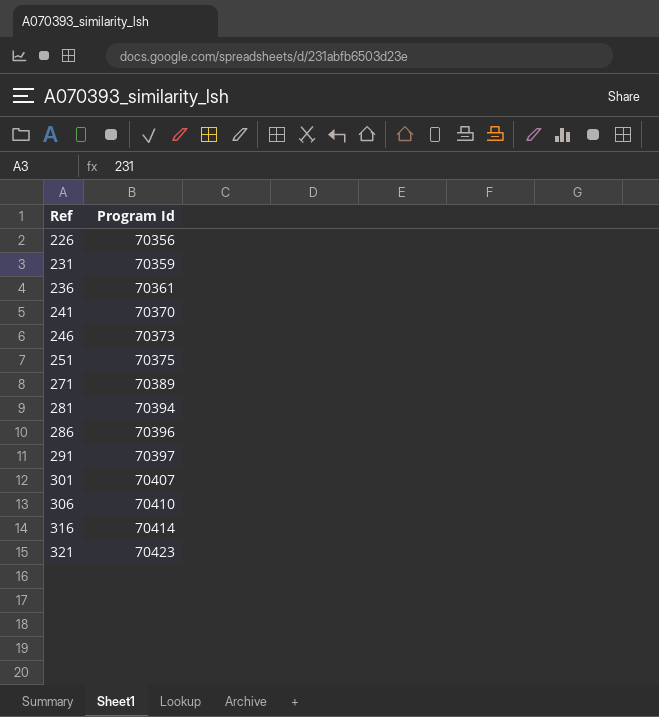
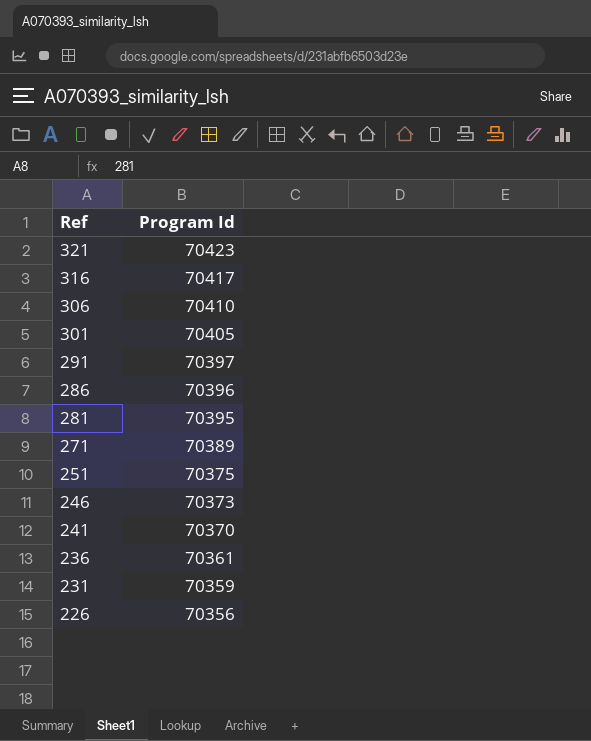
row order: Ref ascending -> Ref descending
316 | Program Id: 70414 -> 70417
301 | Program Id: 70407 -> 70405
281 | Program Id: 70394 -> 70395

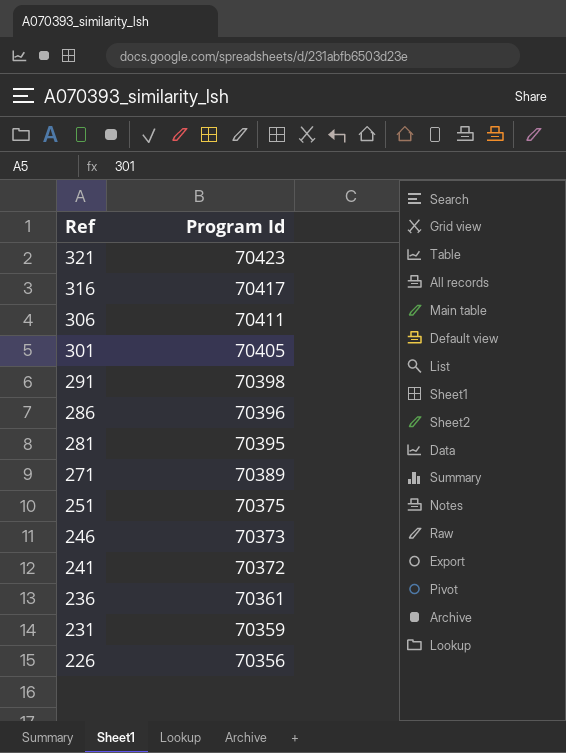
306 | Program Id: 70410 -> 70411
291 | Program Id: 70397 -> 70398
241 | Program Id: 70370 -> 70372

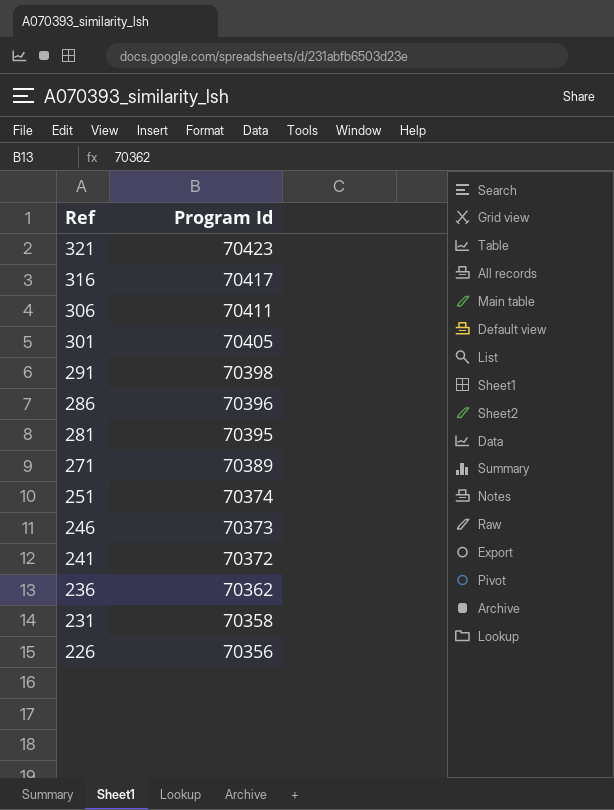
251 | Program Id: 70375 -> 70374
236 | Program Id: 70361 -> 70362
231 | Program Id: 70359 -> 70358

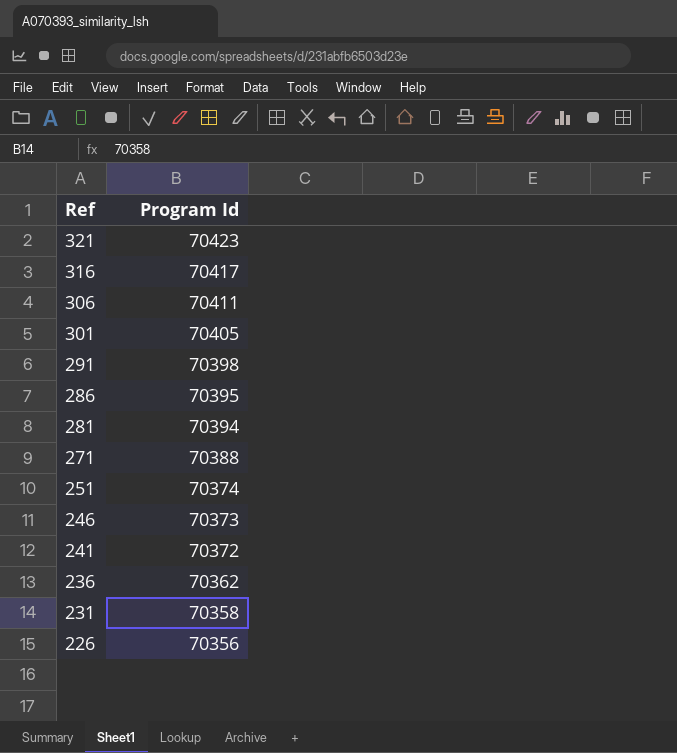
286 | Program Id: 70396 -> 70395
281 | Program Id: 70395 -> 70394
271 | Program Id: 70389 -> 70388

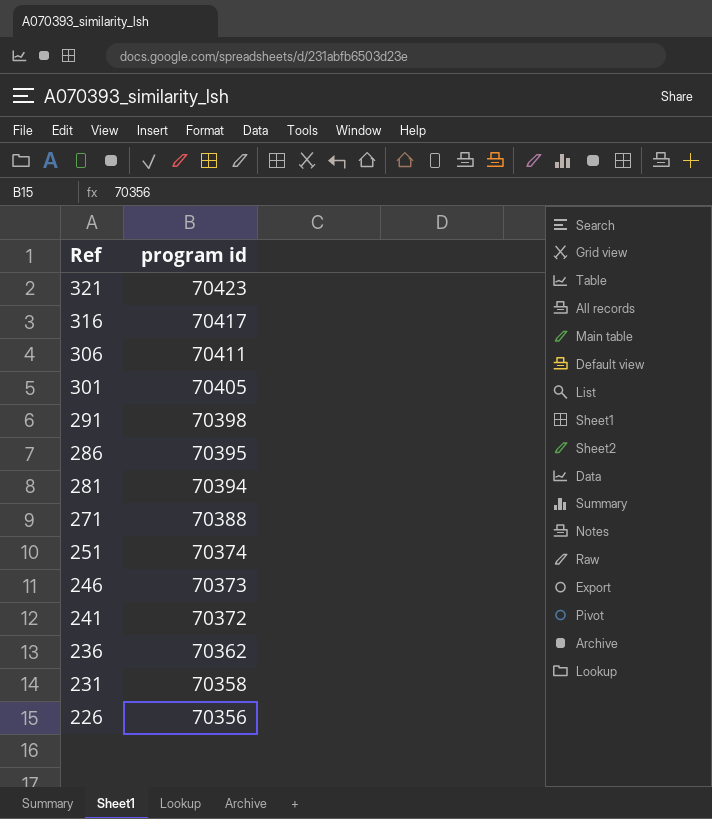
column name: Program Id -> program id

